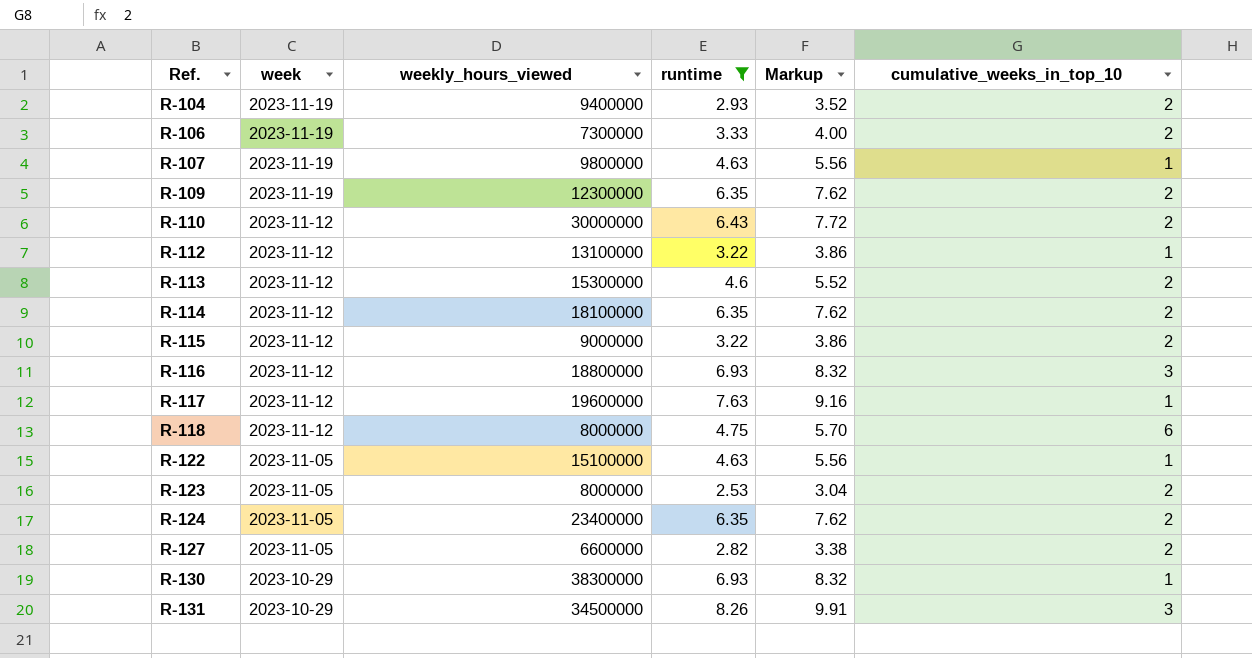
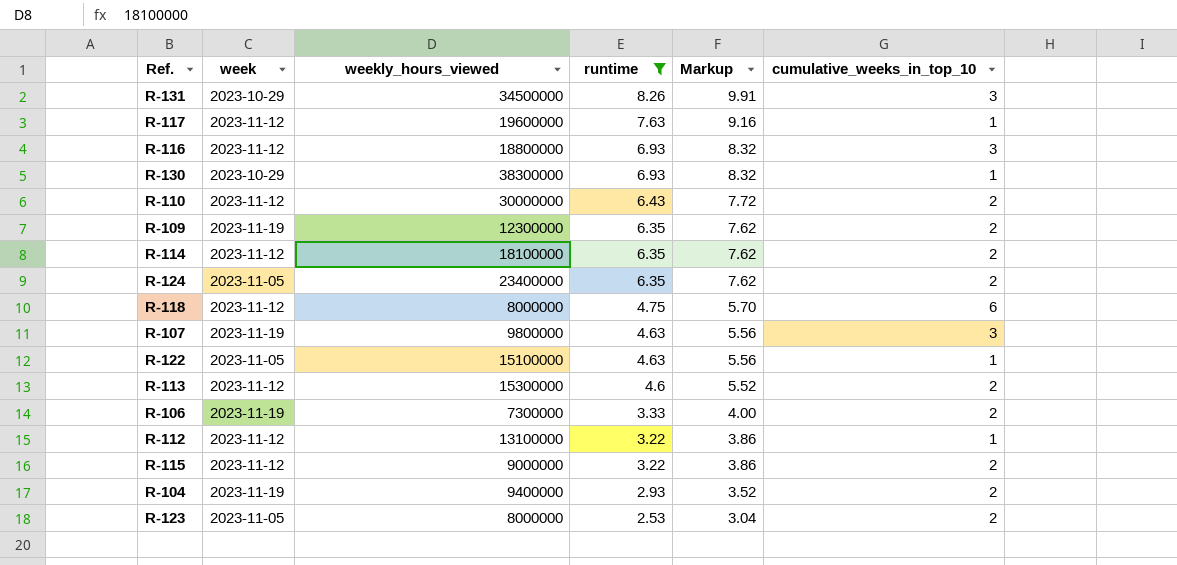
row order: Ref. ascending -> runtime descending
row R-127: 2023-11-05 | 6600000 | 2.82 | 3.38 | 2 -> none
R-107 | cumulative_weeks_in_top_10: 1 -> 3

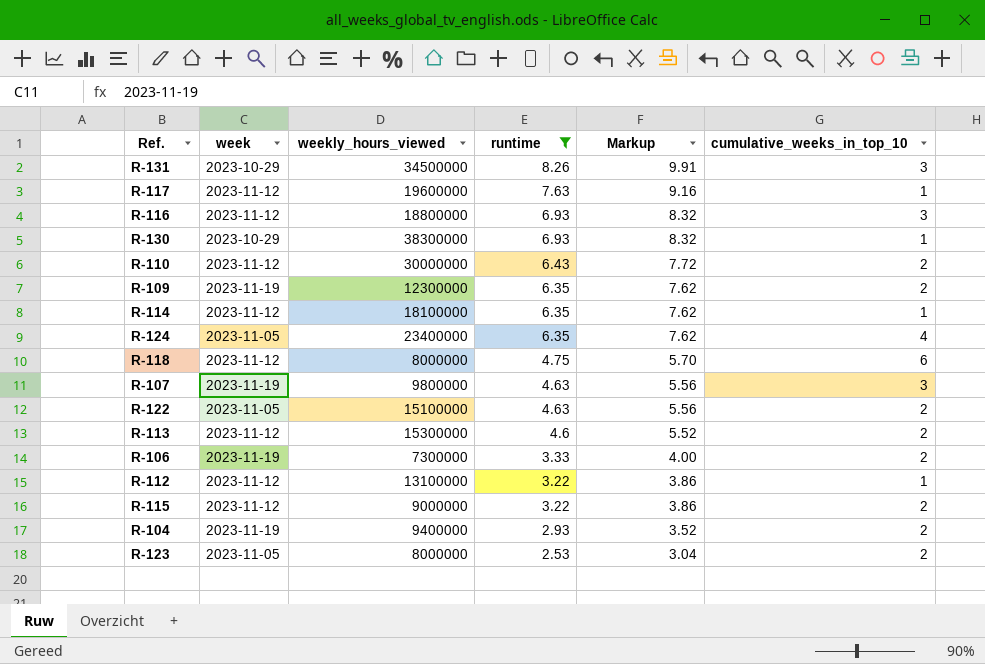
R-114 | cumulative_weeks_in_top_10: 2 -> 1
R-124 | cumulative_weeks_in_top_10: 2 -> 4
R-122 | cumulative_weeks_in_top_10: 1 -> 2

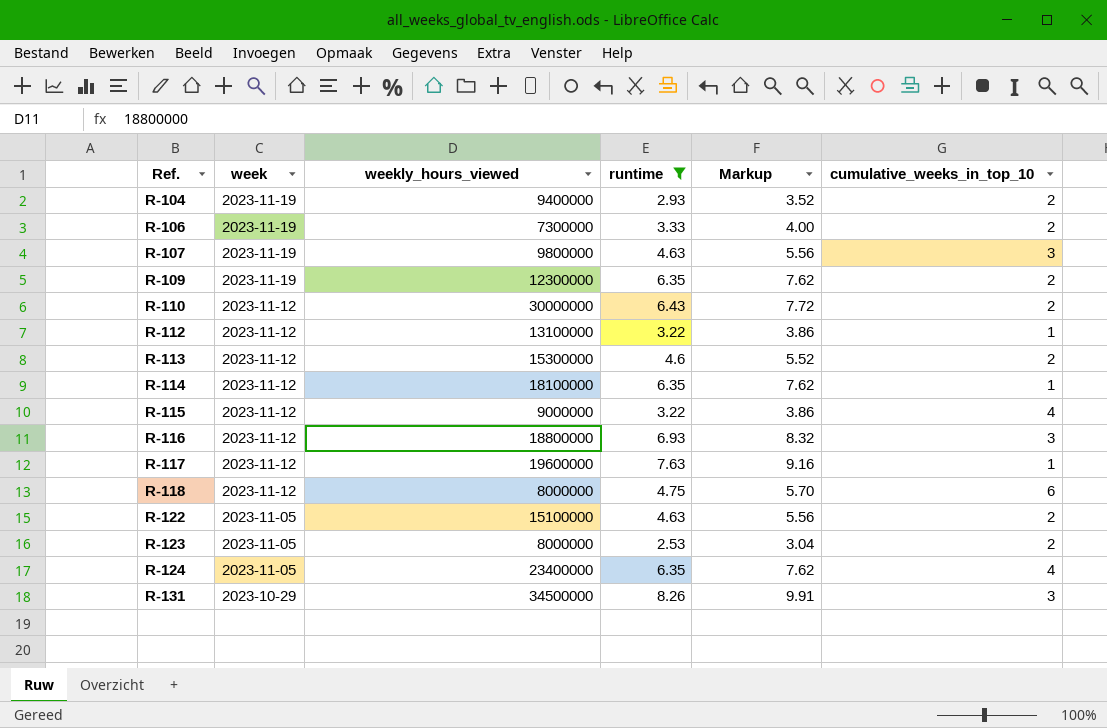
row order: runtime descending -> Ref. ascending
row R-130: 2023-10-29 | 38300000 | 6.93 | 8.32 | 1 -> none
R-115 | cumulative_weeks_in_top_10: 2 -> 4

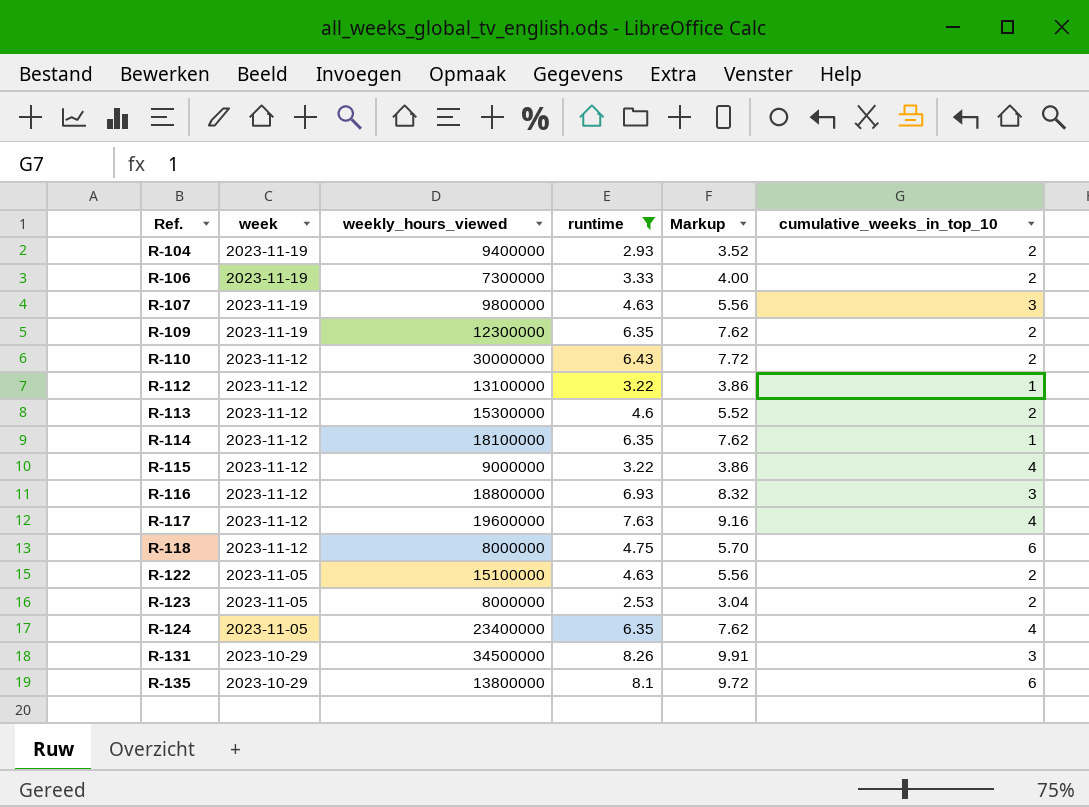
R-117 | cumulative_weeks_in_top_10: 1 -> 4
row R-135: none -> 2023-10-29 | 13800000 | 8.1 | 9.72 | 6

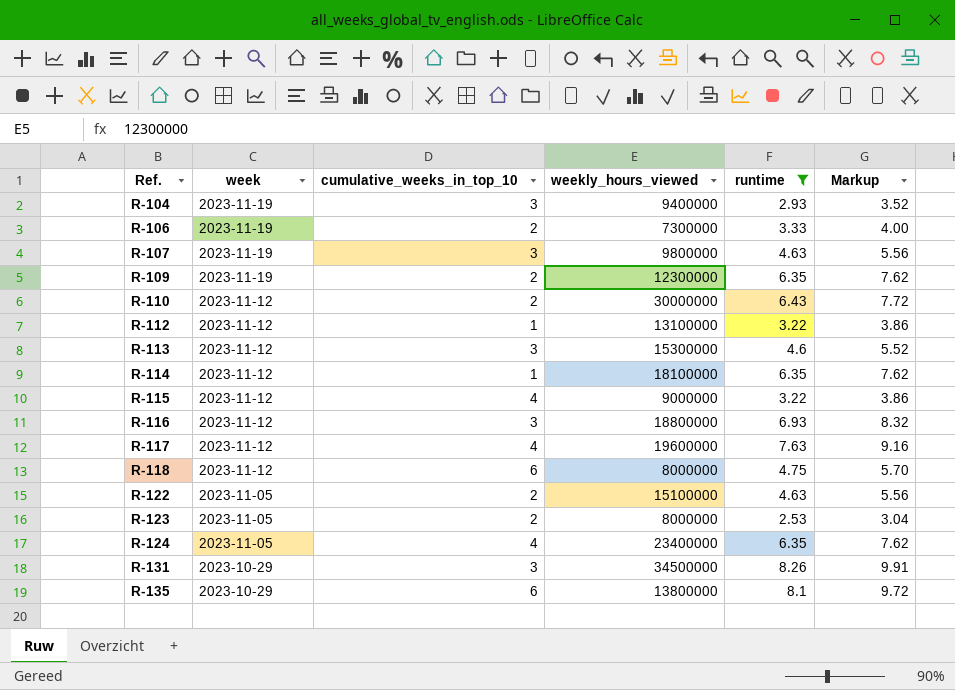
column cumulative_weeks_in_top_10 | position: 6 -> 3
R-104 | cumulative_weeks_in_top_10: 2 -> 3
R-113 | cumulative_weeks_in_top_10: 2 -> 3

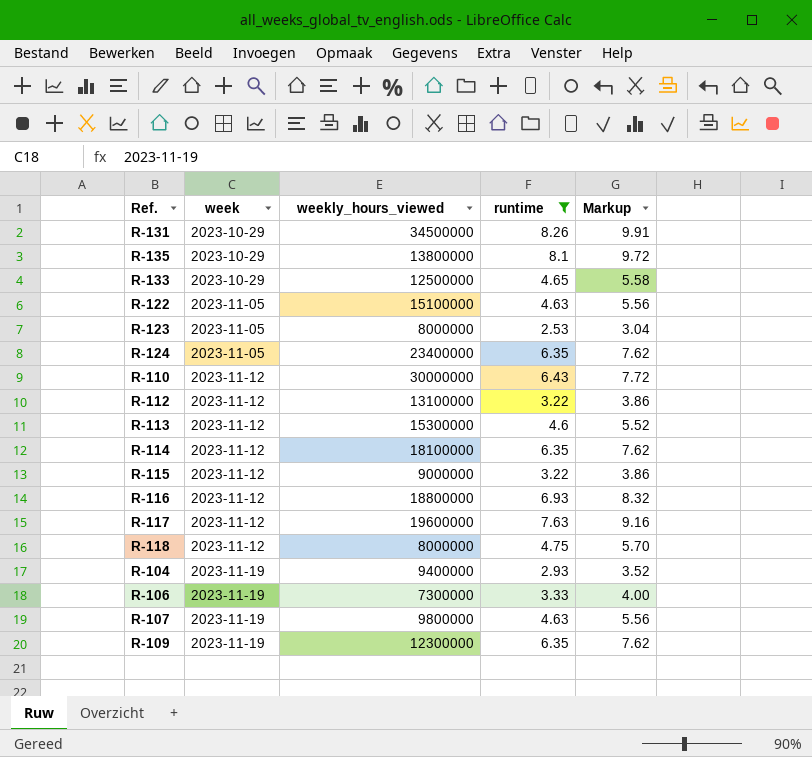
row order: Ref. ascending -> week ascending
column cumulative_weeks_in_top_10 | position: 3 -> none
row R-133: none -> 2023-10-29 | 12500000 | 4.65 | 5.58

